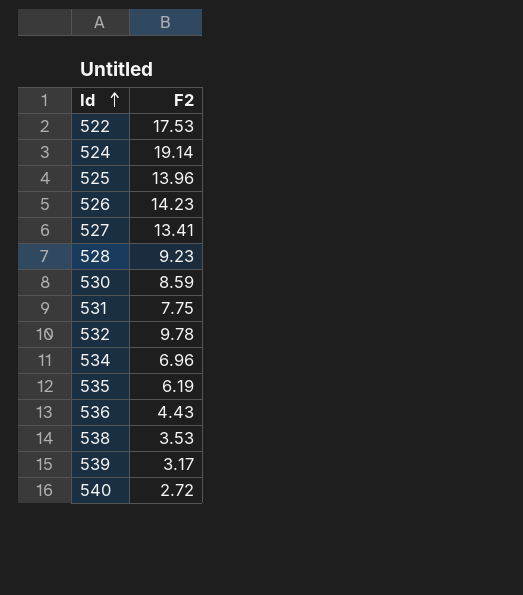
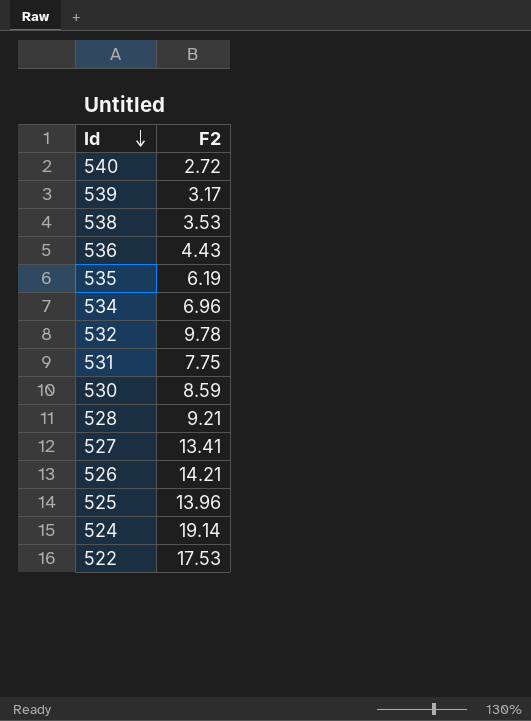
row order: Id ascending -> Id descending
528 | F2: 9.23 -> 9.21
526 | F2: 14.23 -> 14.21

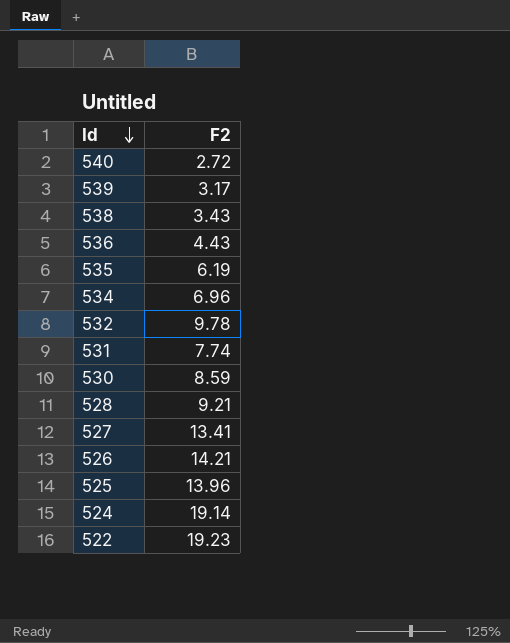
538 | F2: 3.53 -> 3.43
531 | F2: 7.75 -> 7.74
522 | F2: 17.53 -> 19.23

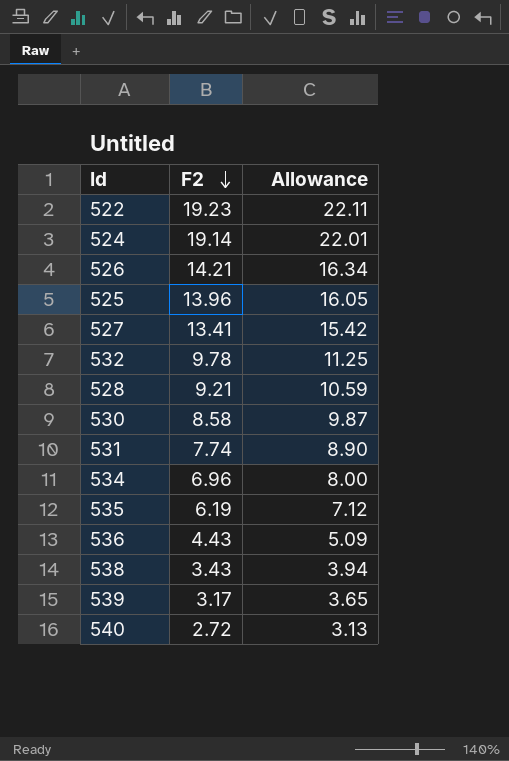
row order: Id descending -> F2 descending
column Allowance | formula: none -> [F2] * 1.15
530 | F2: 8.59 -> 8.58

